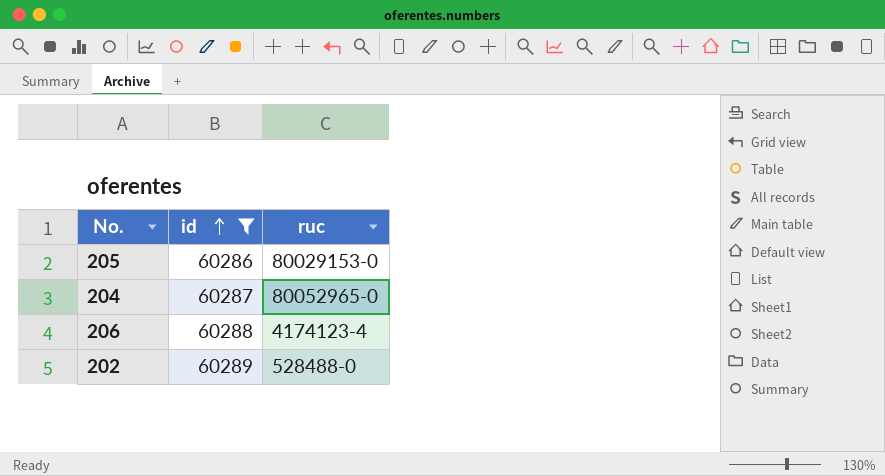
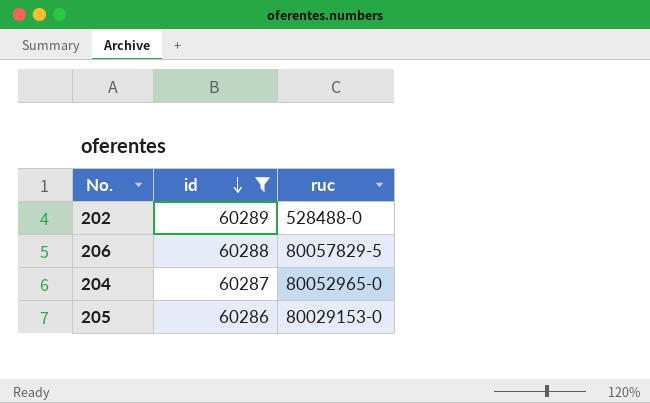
row order: id ascending -> id descending
206 | ruc: 4174123-4 -> 80057829-5

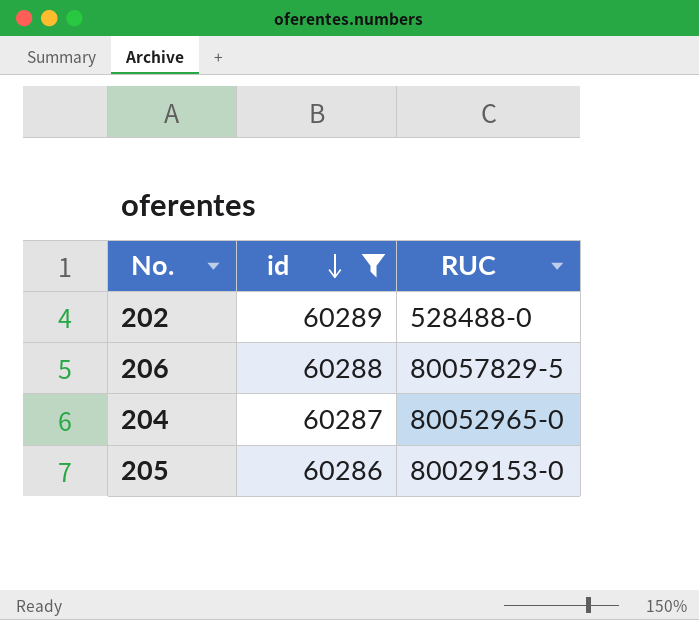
column name: ruc -> RUC

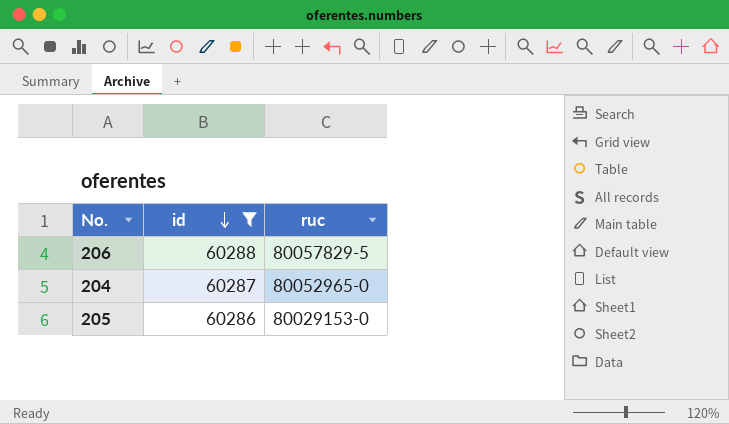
column name: RUC -> ruc
row 202: 60289 | 528488-0 -> none

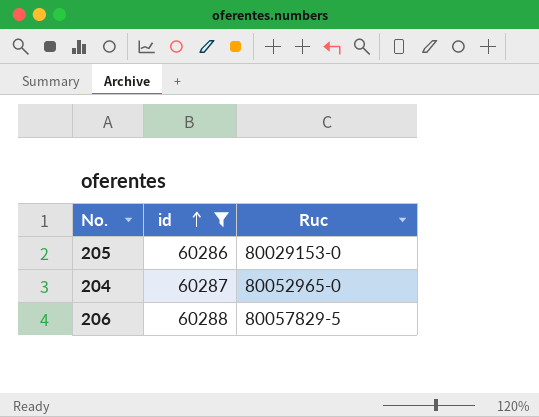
row order: id descending -> id ascending
column name: ruc -> Ruc

